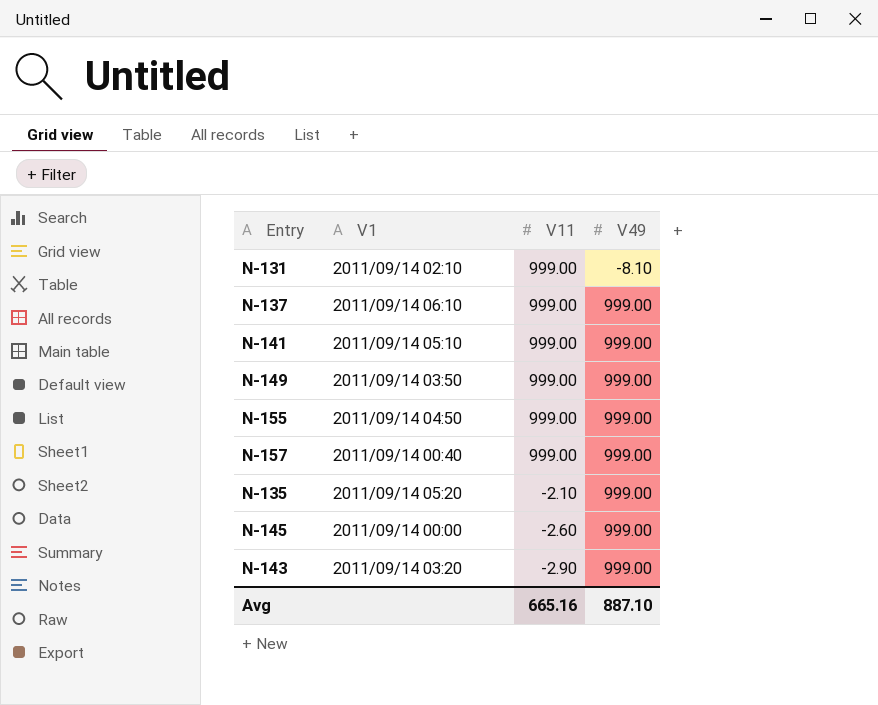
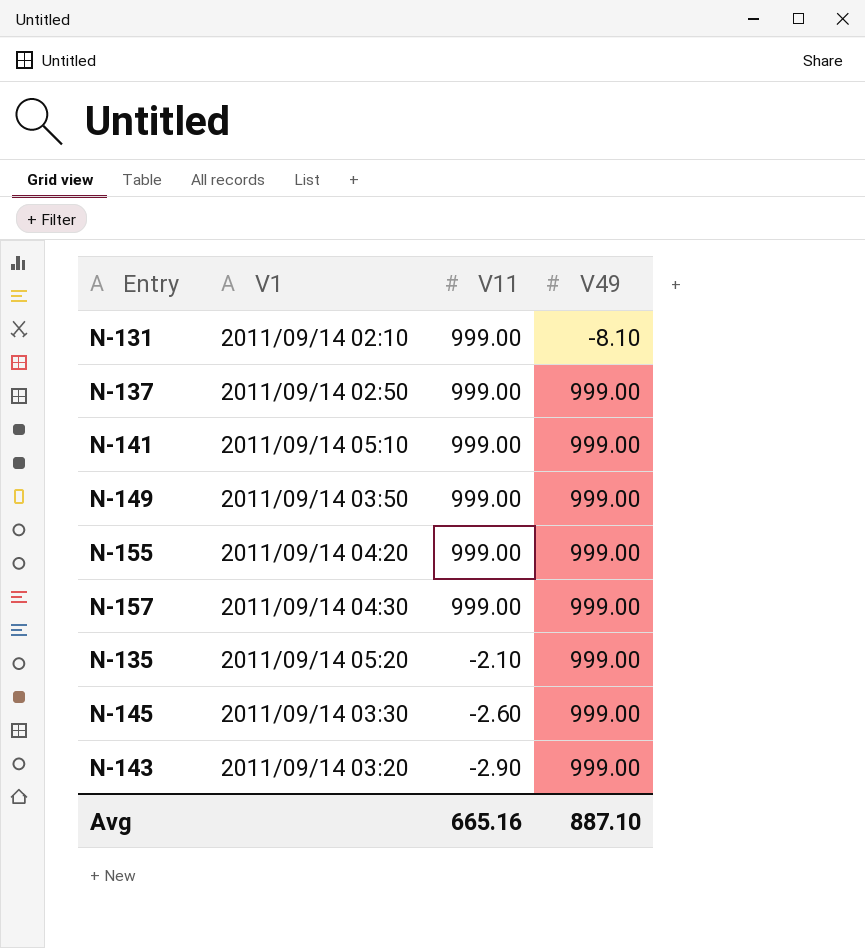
N-137 | V1: 2011/09/14 06:10 -> 2011/09/14 02:50
N-155 | V1: 2011/09/14 04:50 -> 2011/09/14 04:20
N-157 | V1: 2011/09/14 00:40 -> 2011/09/14 04:30
N-145 | V1: 2011/09/14 00:00 -> 2011/09/14 03:30

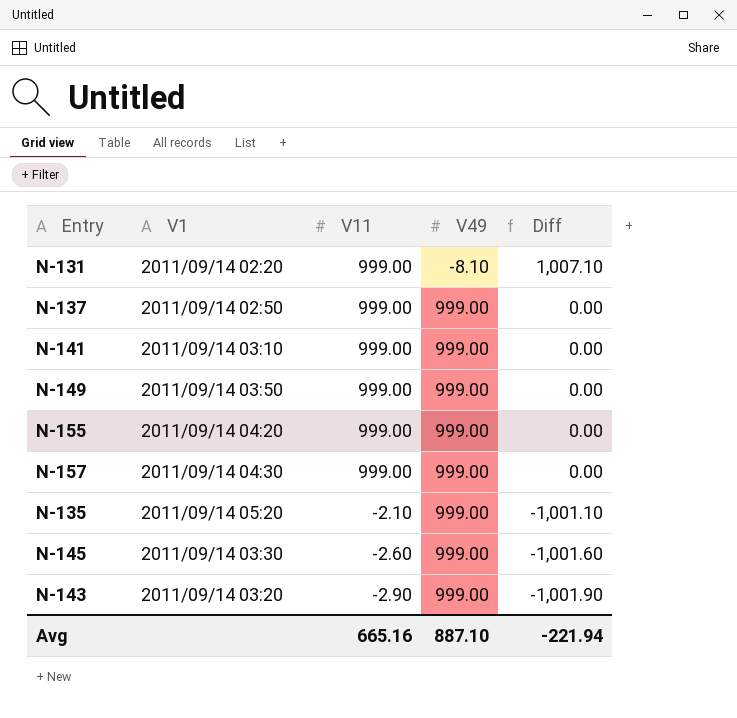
column Diff | formula: none -> [V11] - [V49]
N-131 | V1: 2011/09/14 02:10 -> 2011/09/14 02:20
N-141 | V1: 2011/09/14 05:10 -> 2011/09/14 03:10

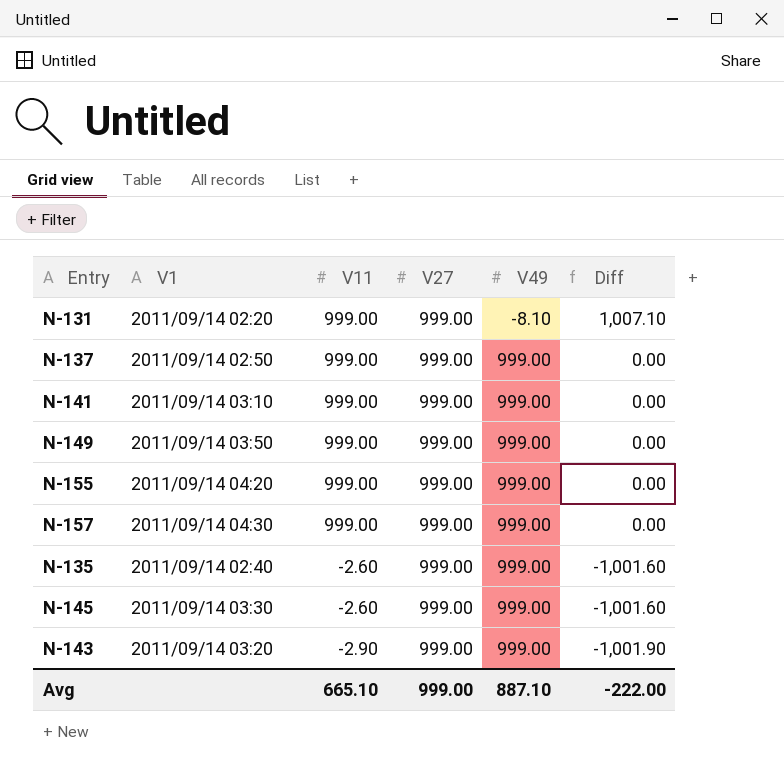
column V27 | position: none -> 4
N-135 | V1: 2011/09/14 05:20 -> 2011/09/14 02:40
N-135 | V11: -2.10 -> -2.60
N-135 | Diff: -1,001.10 -> -1,001.60
Avg | V11: 665.16 -> 665.10
Avg | Diff: -221.94 -> -222.00

